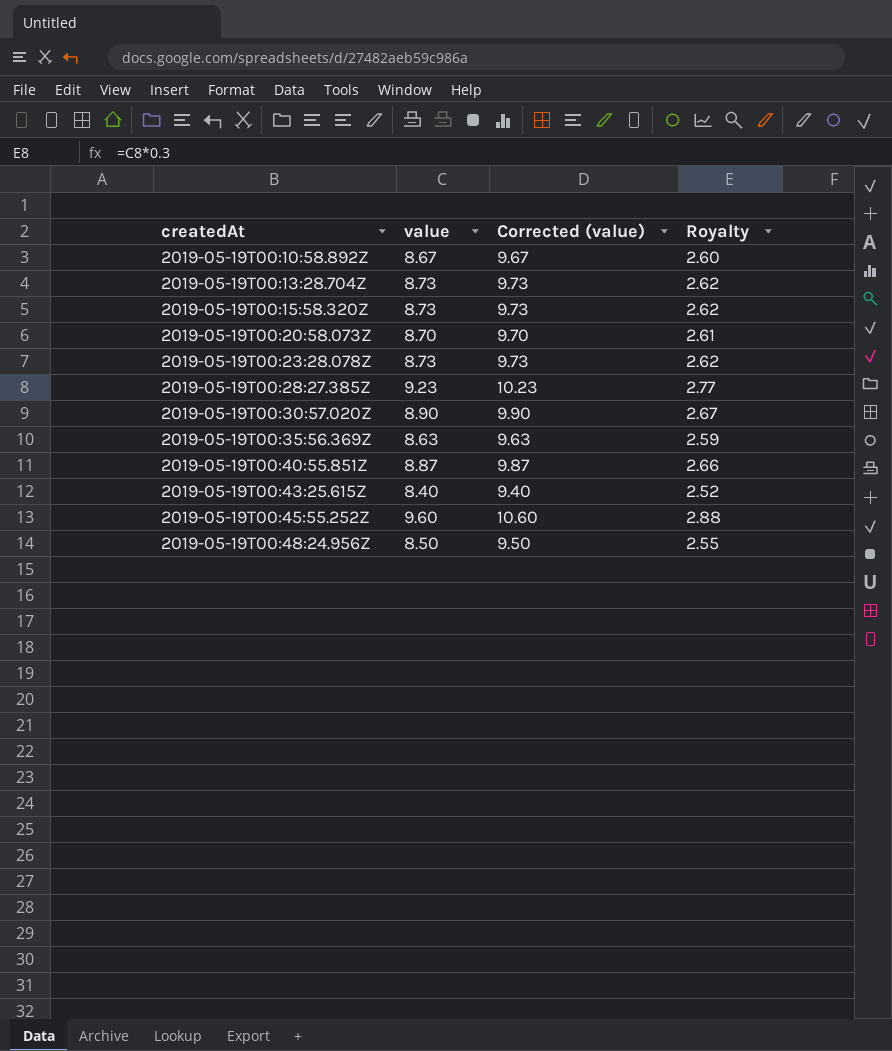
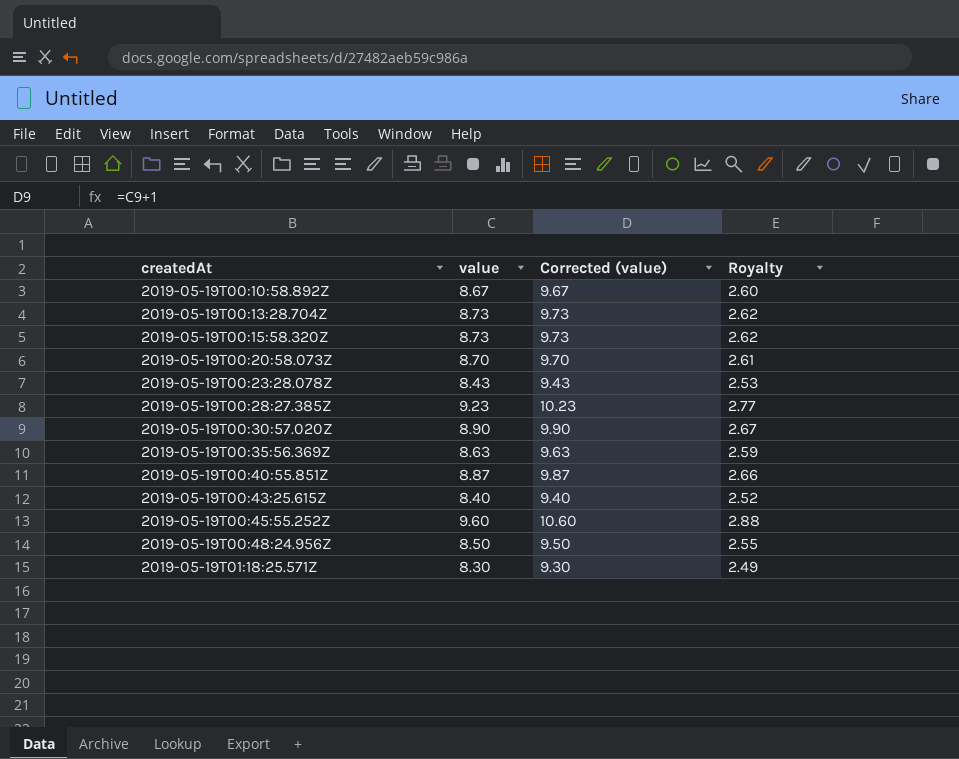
2019-05-19T00:23:28.078Z | value: 8.73 -> 8.43
2019-05-19T00:23:28.078Z | Corrected (value): 9.73 -> 9.43
2019-05-19T00:23:28.078Z | Royalty: 2.62 -> 2.53
row 2019-05-19T01:18:25.571Z: none -> 8.30 | 9.30 | 2.49

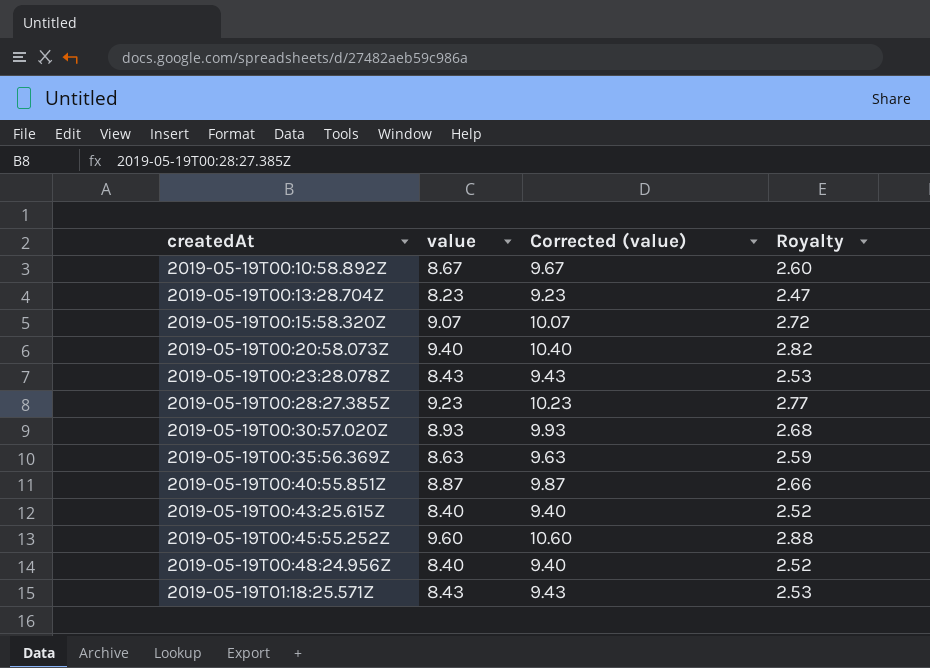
2019-05-19T00:13:28.704Z | value: 8.73 -> 8.23
2019-05-19T00:13:28.704Z | Corrected (value): 9.73 -> 9.23
2019-05-19T00:13:28.704Z | Royalty: 2.62 -> 2.47
2019-05-19T00:15:58.320Z | value: 8.73 -> 9.07
2019-05-19T00:15:58.320Z | Corrected (value): 9.73 -> 10.07
2019-05-19T00:15:58.320Z | Royalty: 2.62 -> 2.72
2019-05-19T00:20:58.073Z | value: 8.70 -> 9.40
2019-05-19T00:20:58.073Z | Corrected (value): 9.70 -> 10.40
2019-05-19T00:20:58.073Z | Royalty: 2.61 -> 2.82
2019-05-19T00:30:57.020Z | value: 8.90 -> 8.93
2019-05-19T00:30:57.020Z | Corrected (value): 9.90 -> 9.93
2019-05-19T00:30:57.020Z | Royalty: 2.67 -> 2.68
2019-05-19T00:48:24.956Z | value: 8.50 -> 8.40
2019-05-19T00:48:24.956Z | Corrected (value): 9.50 -> 9.40
2019-05-19T00:48:24.956Z | Royalty: 2.55 -> 2.52
2019-05-19T01:18:25.571Z | value: 8.30 -> 8.43
2019-05-19T01:18:25.571Z | Corrected (value): 9.30 -> 9.43
2019-05-19T01:18:25.571Z | Royalty: 2.49 -> 2.53

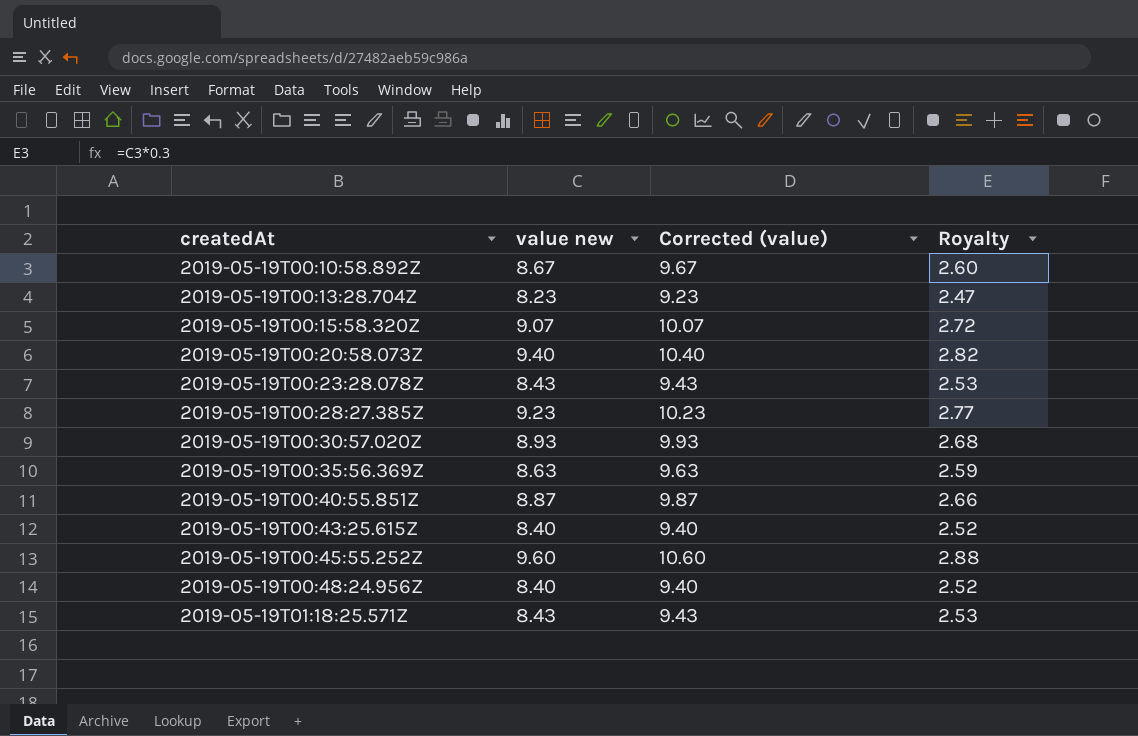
column name: value -> value new

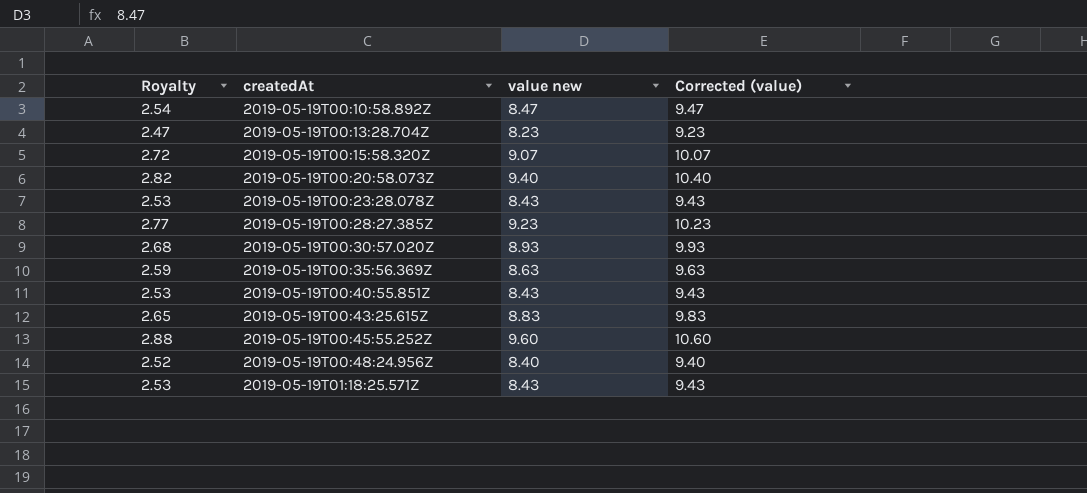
column Royalty | position: 4 -> 1
2019-05-19T00:10:58.892Z | Royalty: 2.60 -> 2.54
2019-05-19T00:10:58.892Z | value new: 8.67 -> 8.47
2019-05-19T00:10:58.892Z | Corrected (value): 9.67 -> 9.47
2019-05-19T00:40:55.851Z | Royalty: 2.66 -> 2.53
2019-05-19T00:40:55.851Z | value new: 8.87 -> 8.43
2019-05-19T00:40:55.851Z | Corrected (value): 9.87 -> 9.43
2019-05-19T00:43:25.615Z | Royalty: 2.52 -> 2.65
2019-05-19T00:43:25.615Z | value new: 8.40 -> 8.83
2019-05-19T00:43:25.615Z | Corrected (value): 9.40 -> 9.83

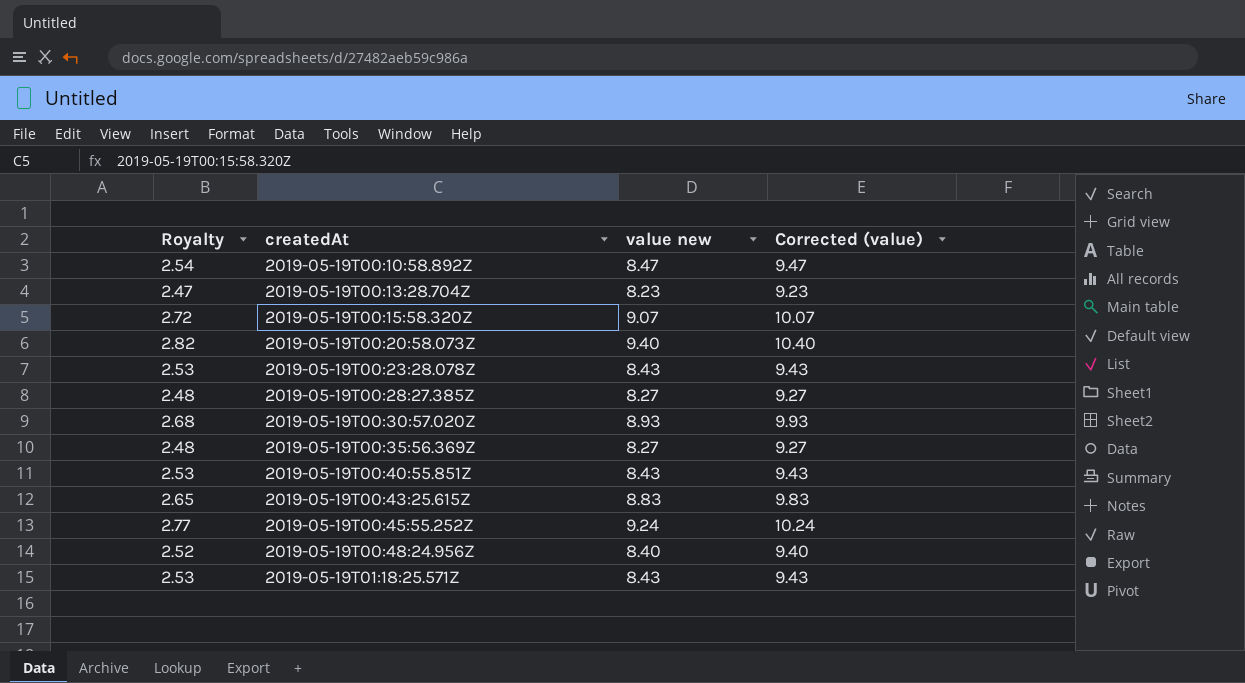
2019-05-19T00:28:27.385Z | Royalty: 2.77 -> 2.48
2019-05-19T00:28:27.385Z | value new: 9.23 -> 8.27
2019-05-19T00:28:27.385Z | Corrected (value): 10.23 -> 9.27
2019-05-19T00:35:56.369Z | Royalty: 2.59 -> 2.48
2019-05-19T00:35:56.369Z | value new: 8.63 -> 8.27
2019-05-19T00:35:56.369Z | Corrected (value): 9.63 -> 9.27
2019-05-19T00:45:55.252Z | Royalty: 2.88 -> 2.77
2019-05-19T00:45:55.252Z | value new: 9.60 -> 9.24
2019-05-19T00:45:55.252Z | Corrected (value): 10.60 -> 10.24

